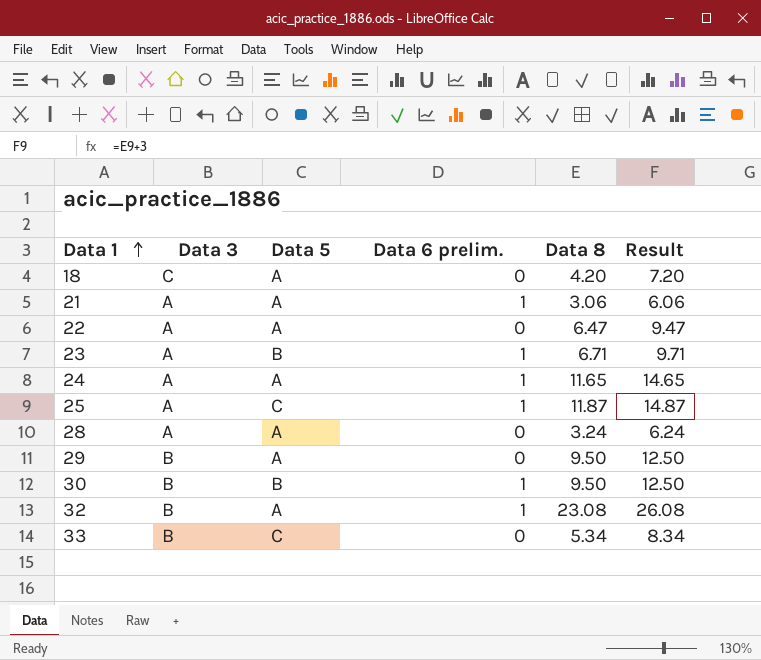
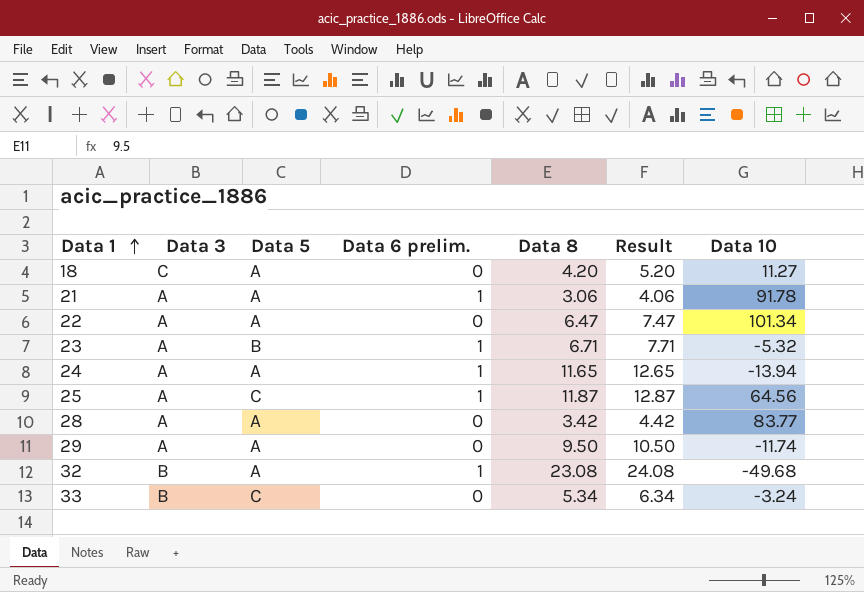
column Result | formula: [Data 8] + 3 -> [Data 8] + 1
column Data 10 | position: none -> 7
row 30: B | B | 1 | 9.50 | 12.50 -> none
28 | Data 8: 3.24 -> 3.42
29 | Data 3: B -> A

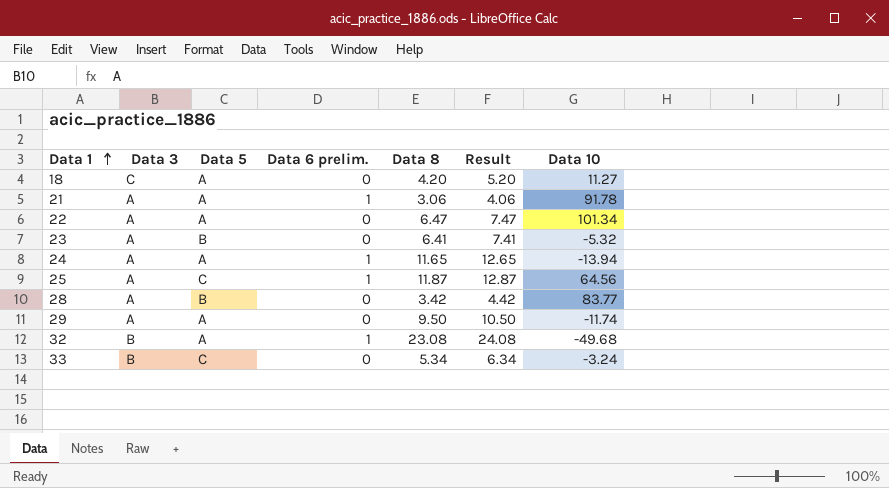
23 | Data 6 prelim.: 1 -> 0
23 | Data 8: 6.71 -> 6.41
23 | Result: 7.71 -> 7.41
28 | Data 5: A -> B

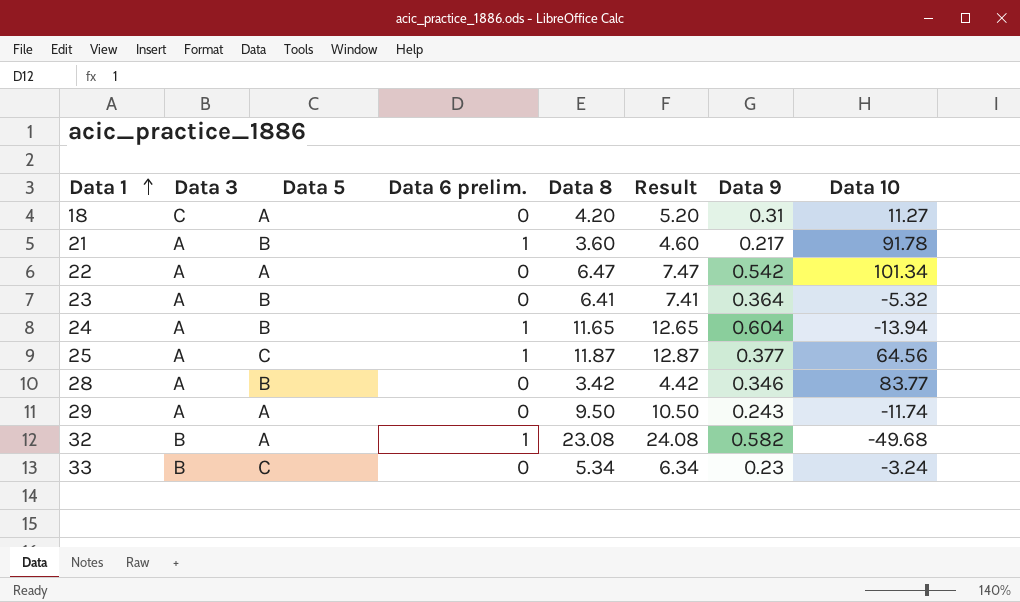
column Data 9 | position: none -> 7
21 | Data 5: A -> B
21 | Data 8: 3.06 -> 3.60
21 | Result: 4.06 -> 4.60
24 | Data 5: A -> B

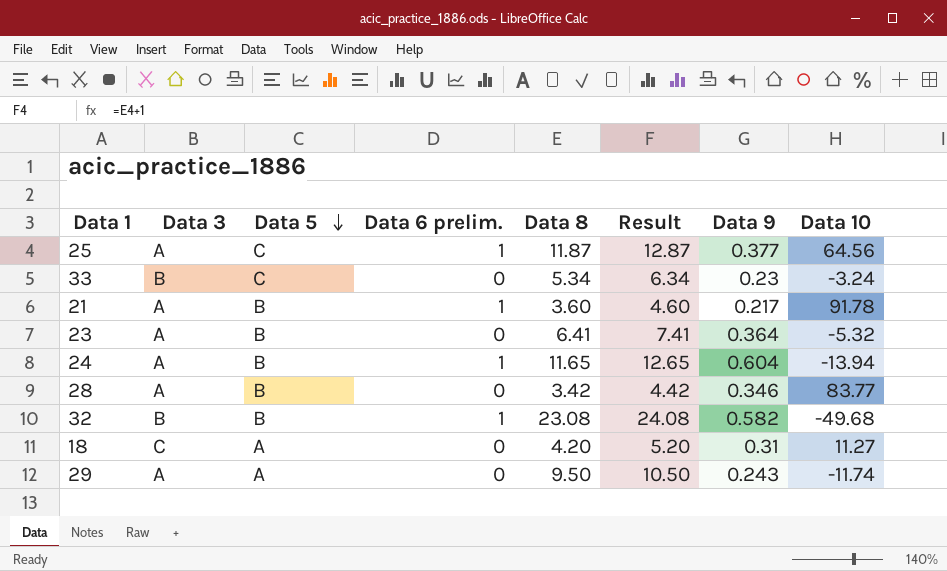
row order: Data 1 ascending -> Data 5 descending
row 22: A | A | 0 | 6.47 | 7.47 | 0.542 | 101.34 -> none
32 | Data 5: A -> B

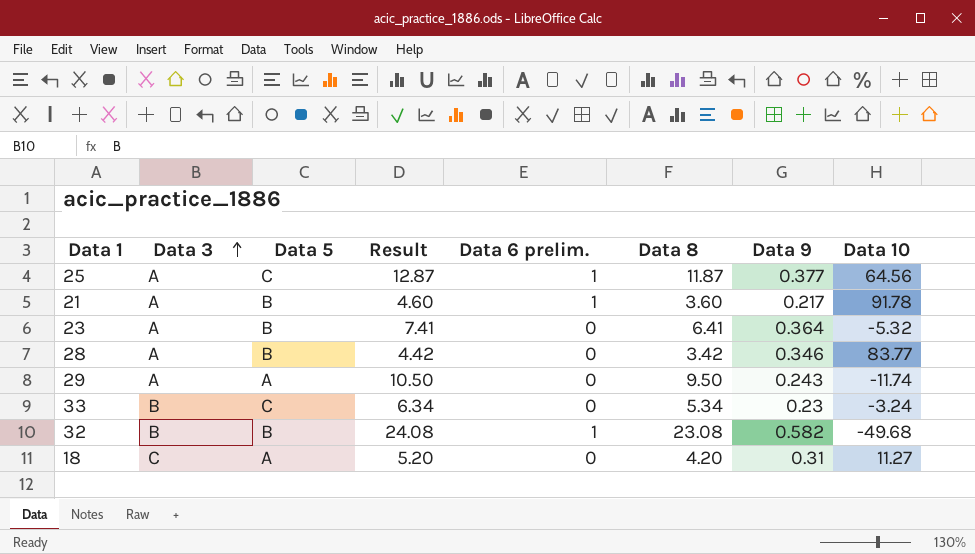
row order: Data 5 descending -> Data 3 ascending
column Result | position: 6 -> 4
row 24: A | B | 1 | 11.65 | 12.65 | 0.604 | -13.94 -> none

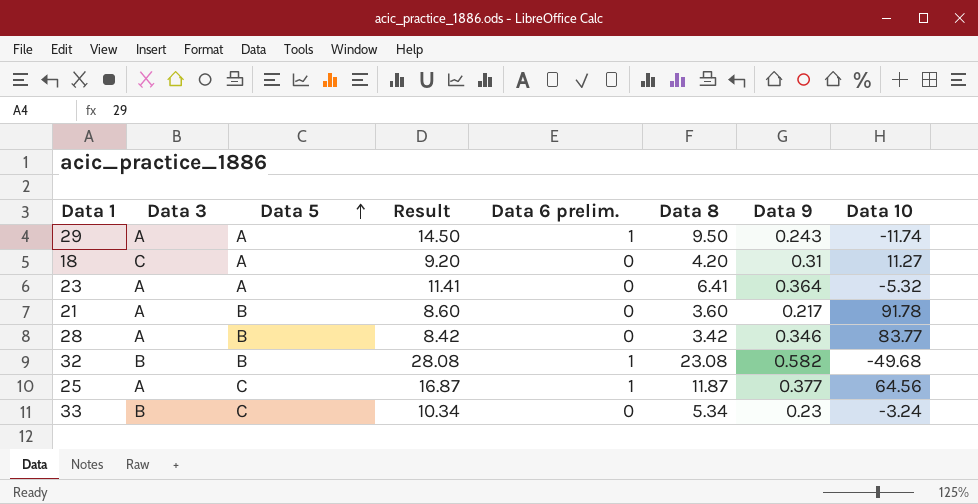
row order: Data 3 ascending -> Data 5 ascending
column Result | formula: [Data 8] + 1 -> [Data 8] + 5
29 | Data 6 prelim.: 0 -> 1
23 | Data 5: B -> A
21 | Data 6 prelim.: 1 -> 0

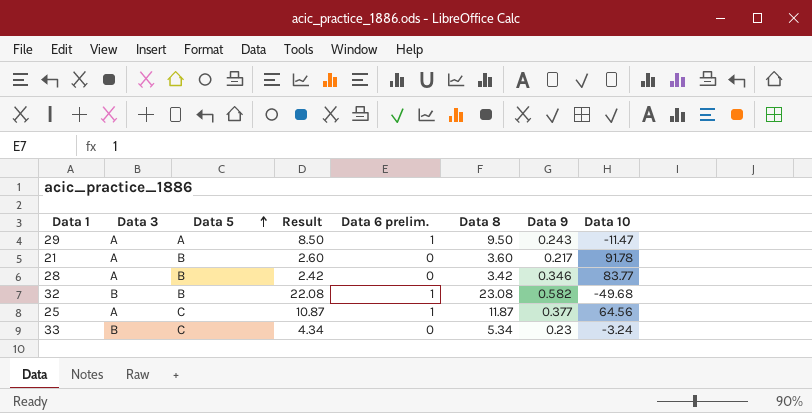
column Result | formula: [Data 8] + 5 -> [Data 8] - 1
row 18: C | A | 9.20 | 0 | 4.20 | 0.31 | 11.27 -> none
row 23: A | A | 11.41 | 0 | 6.41 | 0.364 | -5.32 -> none
29 | Data 10: -11.74 -> -11.47

